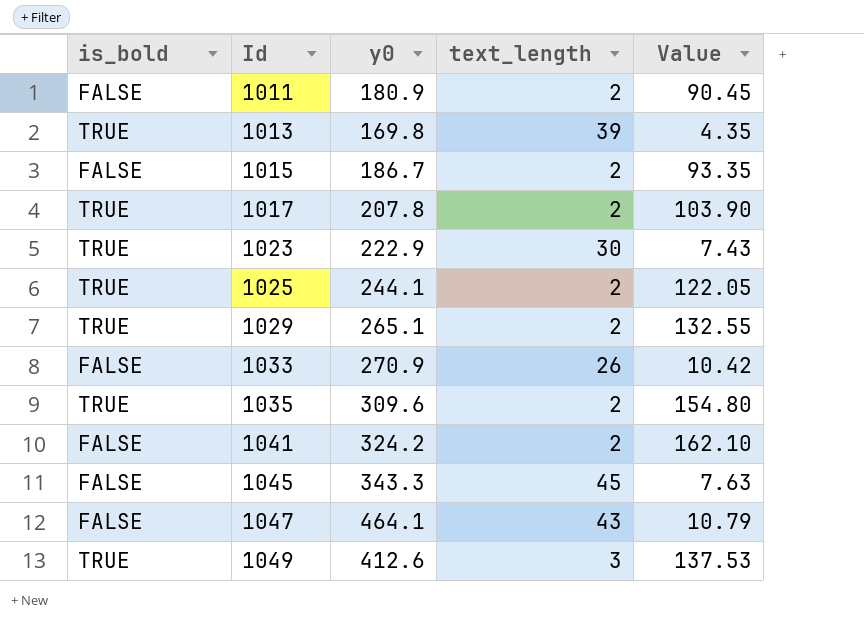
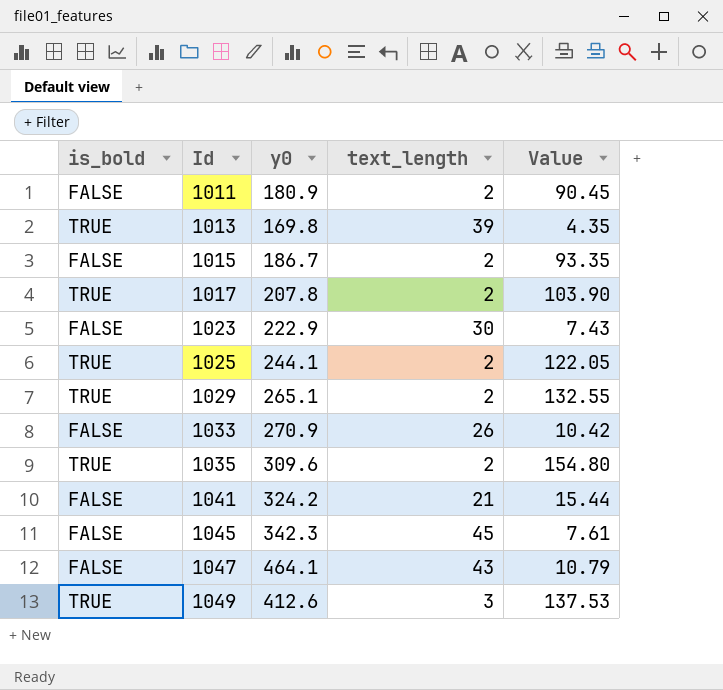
1023 | is_bold: TRUE -> FALSE
1041 | text_length: 2 -> 21
1041 | Value: 162.10 -> 15.44
1045 | y0: 343.3 -> 342.3
1045 | Value: 7.63 -> 7.61

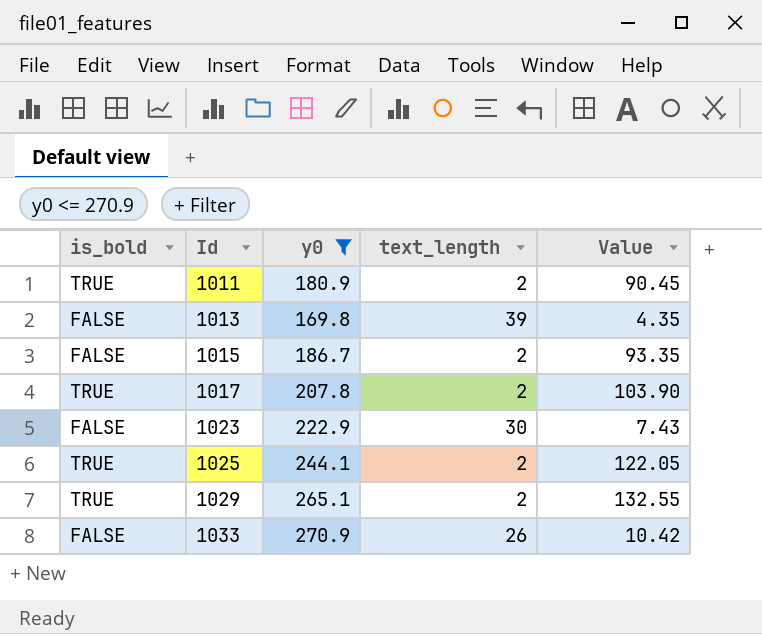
filter: none -> y0 <= 270.9
1011 | is_bold: FALSE -> TRUE
1013 | is_bold: TRUE -> FALSE

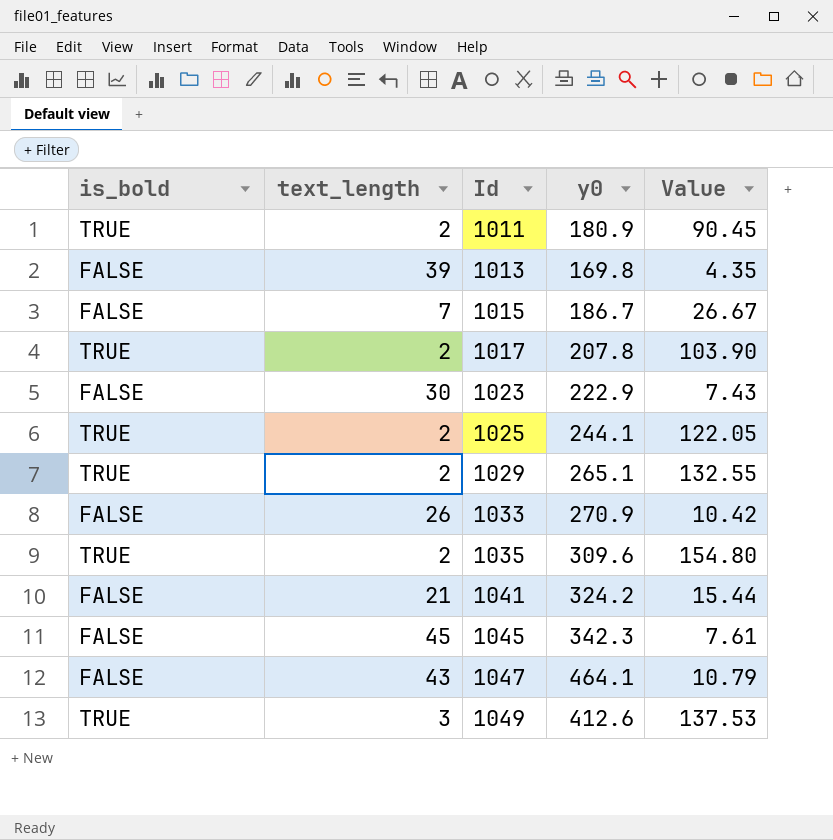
filter: y0 <= 270.9 -> none
column text_length | position: 4 -> 2
1015 | text_length: 2 -> 7
1015 | Value: 93.35 -> 26.67

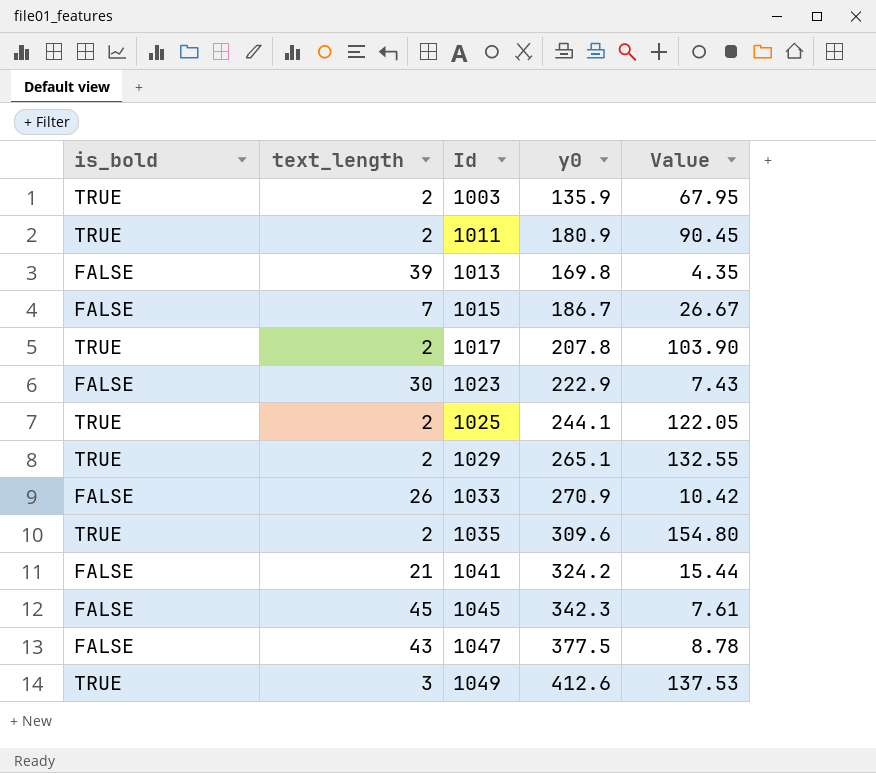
row 1003: none -> TRUE | 2 | 135.9 | 67.95
1047 | y0: 464.1 -> 377.5
1047 | Value: 10.79 -> 8.78

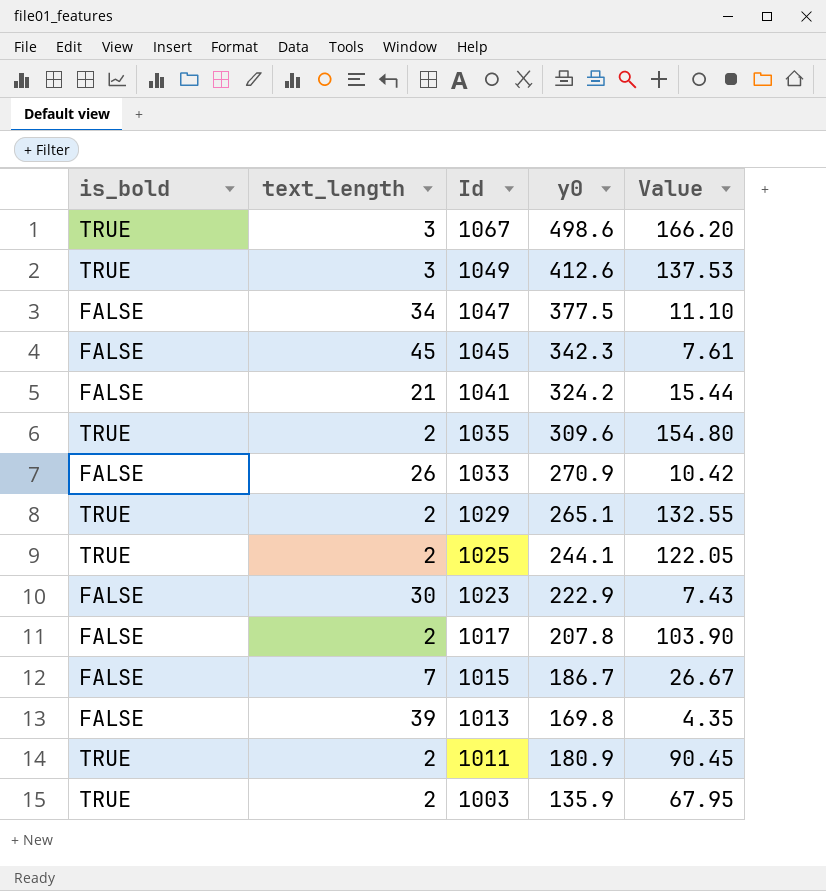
row order: Id ascending -> Id descending
row 1067: none -> TRUE | 3 | 498.6 | 166.20
1047 | text_length: 43 -> 34
1047 | Value: 8.78 -> 11.10
1017 | is_bold: TRUE -> FALSE

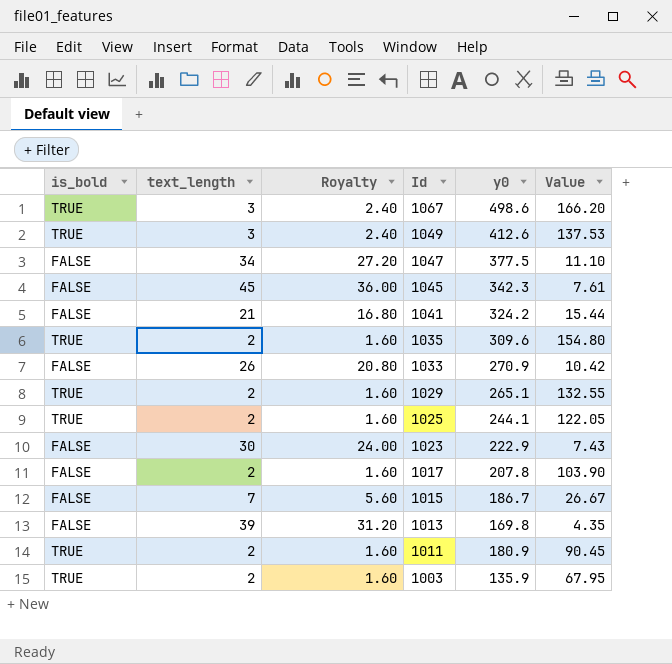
column Royalty | formula: none -> [text_length] * 0.8

